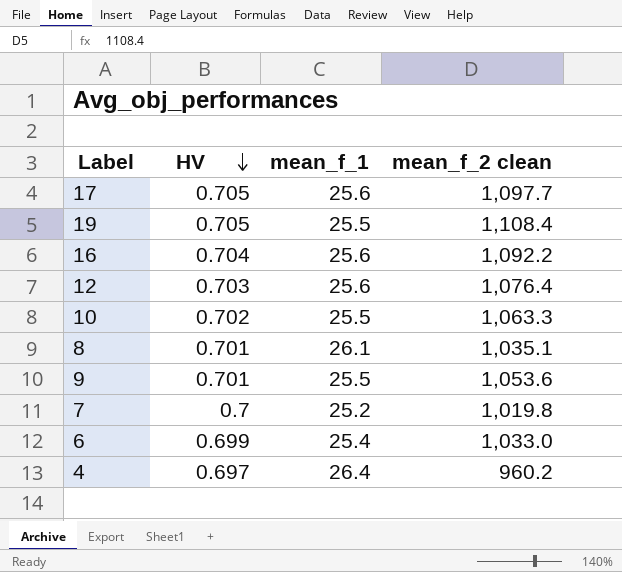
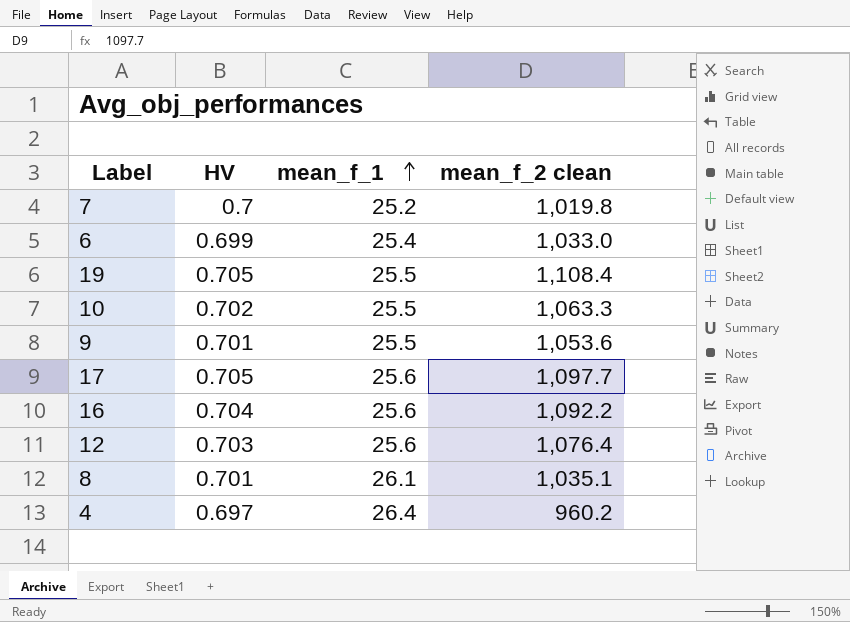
row order: HV descending -> mean_f_1 ascending

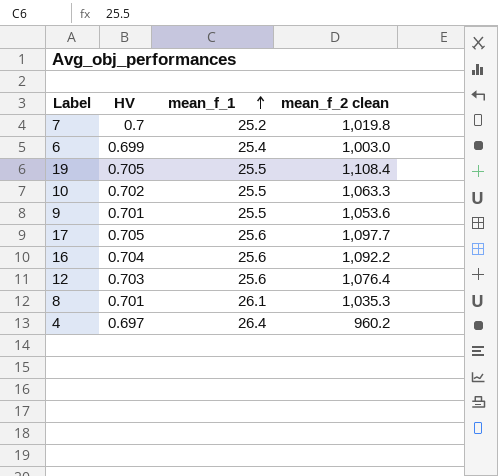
6 | mean_f_2 clean: 1,033.0 -> 1,003.0
8 | mean_f_2 clean: 1,035.1 -> 1,035.3

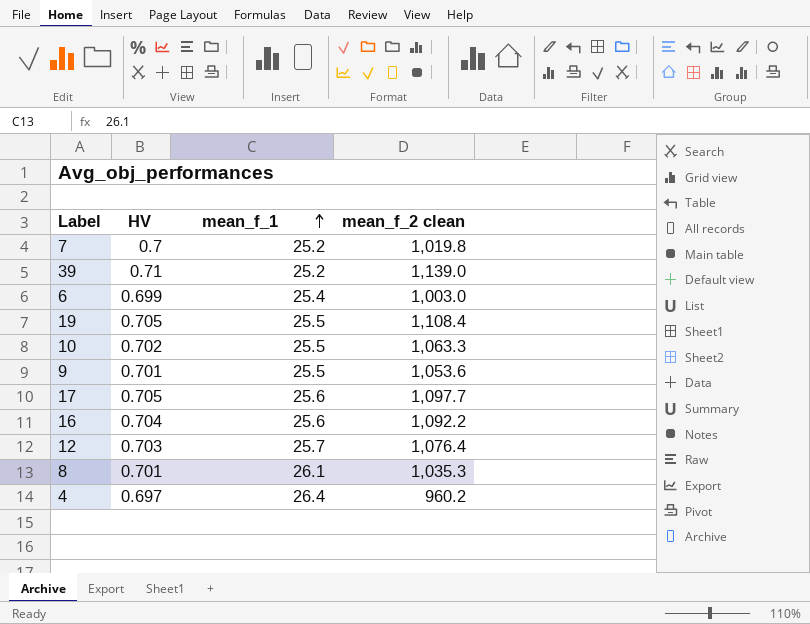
row 39: none -> 0.71 | 25.2 | 1,139.0
12 | mean_f_1: 25.6 -> 25.7

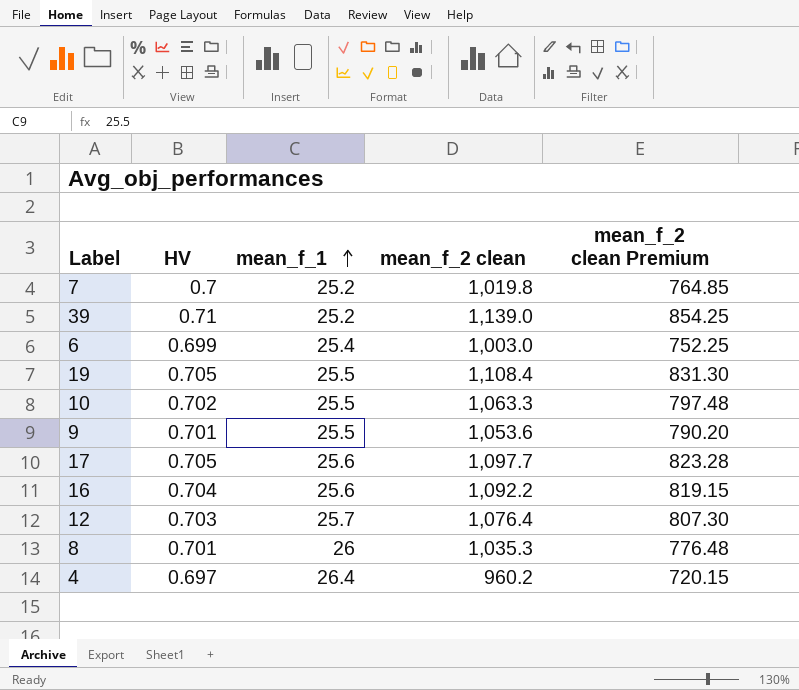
column mean_f_2 clean Premium | formula: none -> [mean_f_2 clean] * 0.75
8 | mean_f_1: 26.1 -> 26

